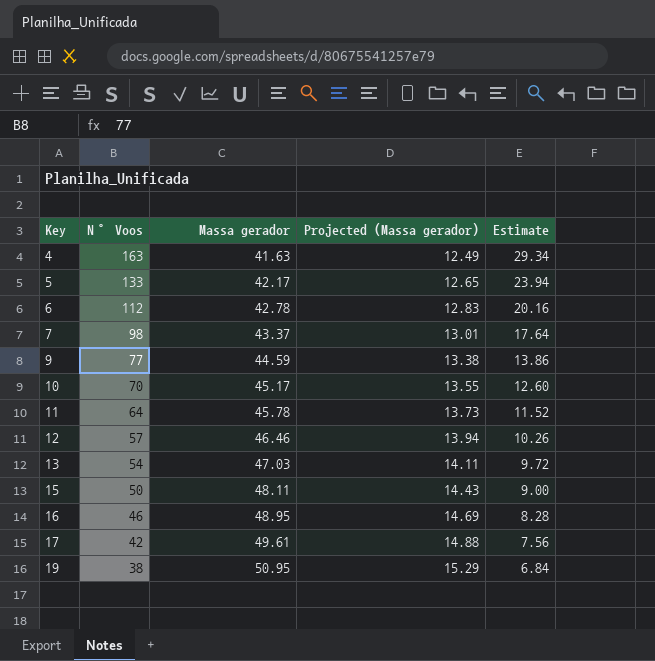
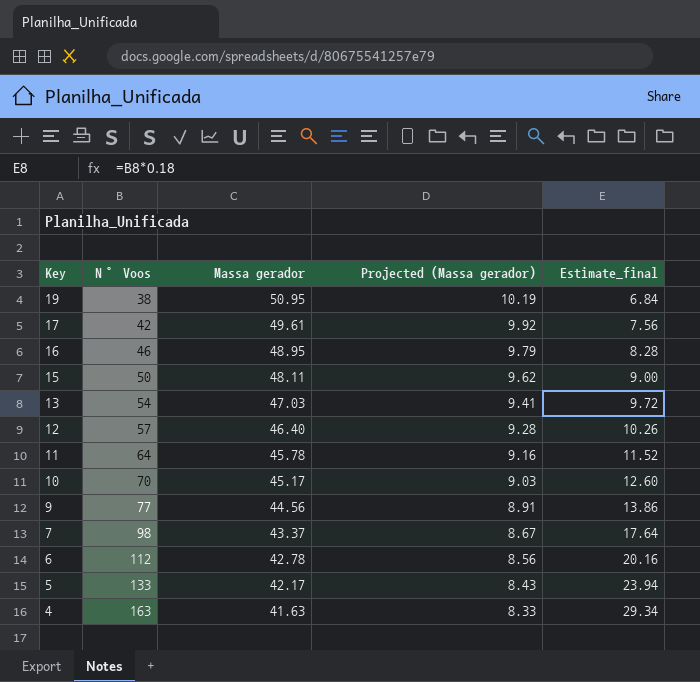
row order: Key ascending -> Key descending
column Projected (Massa gerador) | formula: [Massa gerador] * 0.3 -> [Massa gerador] * 0.2
column name: Estimate -> Estimate_final
12 | Massa gerador: 46.46 -> 46.40
9 | Massa gerador: 44.59 -> 44.56

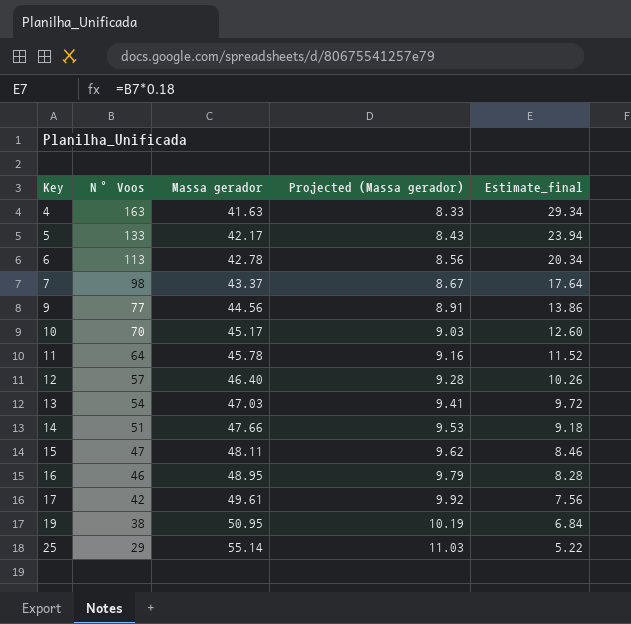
row order: Key descending -> Key ascending
6 | N° Voos: 112 -> 113
6 | Estimate_final: 20.16 -> 20.34
row 14: none -> 51 | 47.66 | 9.53 | 9.18
15 | N° Voos: 50 -> 47
15 | Estimate_final: 9.00 -> 8.46
row 25: none -> 29 | 55.14 | 11.03 | 5.22

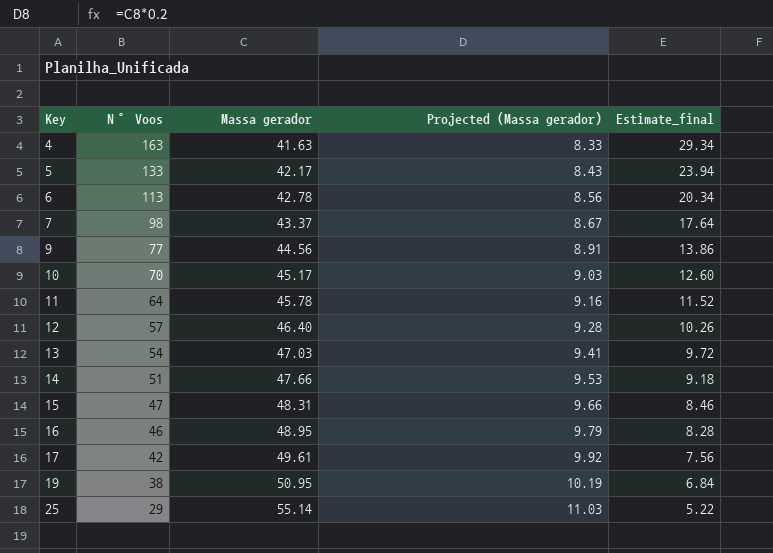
15 | Massa gerador: 48.11 -> 48.31
15 | Projected (Massa gerador): 9.62 -> 9.66

